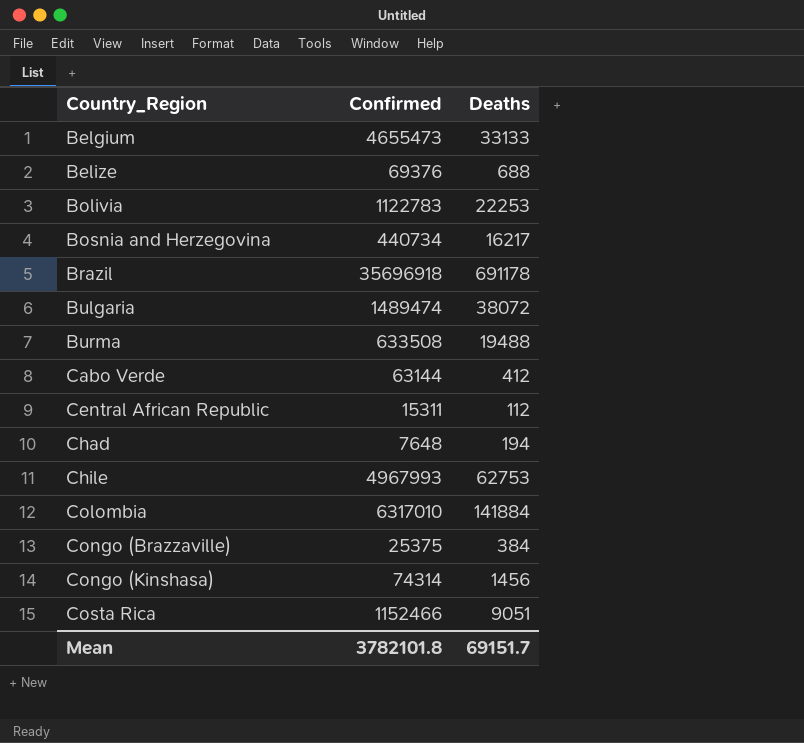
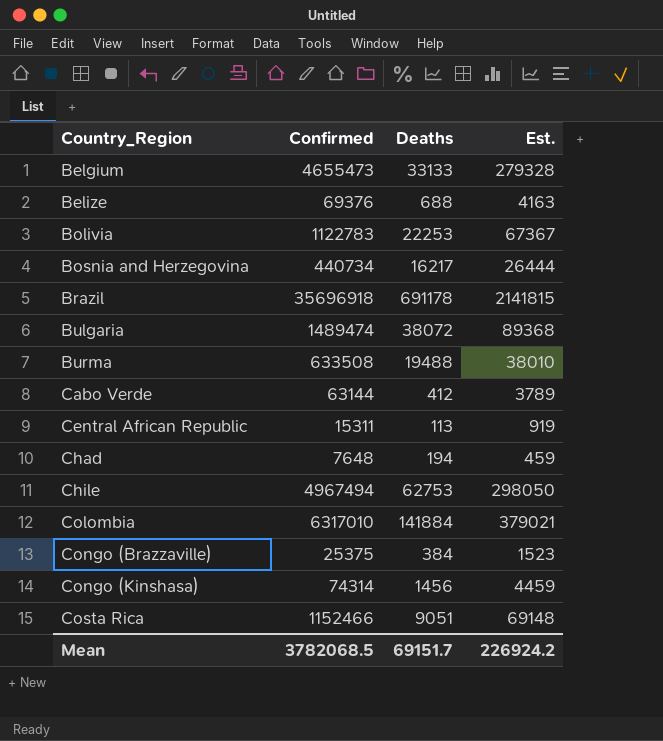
column Est. | formula: none -> [Confirmed] * 0.06
Central African Republic | Deaths: 112 -> 113
Chile | Confirmed: 4967993 -> 4967494
Mean | Confirmed: 3782101.8 -> 3782068.5

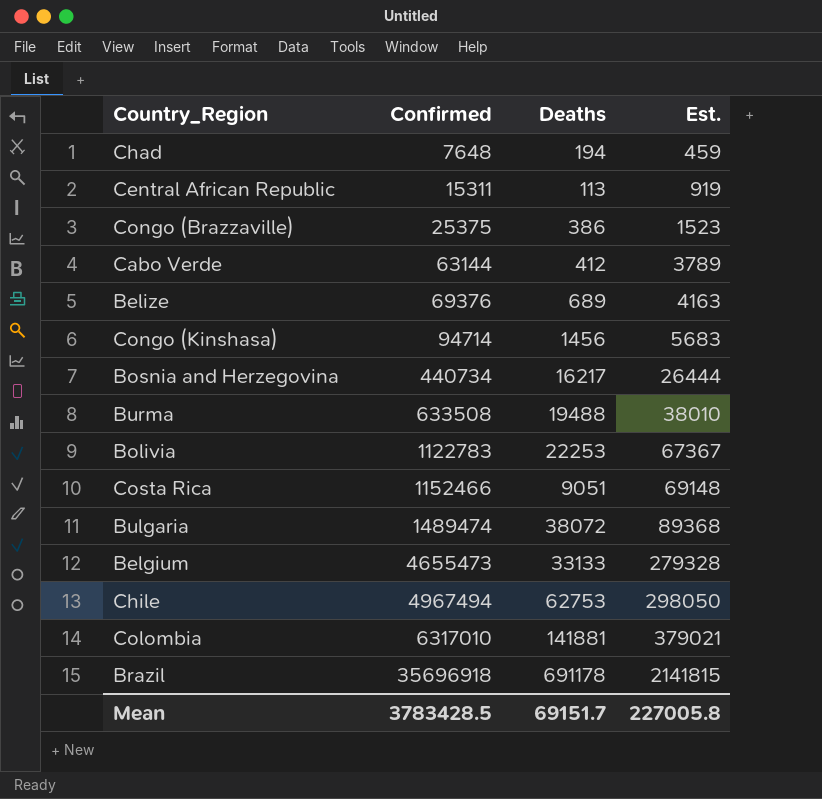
row order: Country_Region ascending -> Confirmed ascending
Congo (Brazzaville) | Deaths: 384 -> 386
Belize | Deaths: 688 -> 689
Congo (Kinshasa) | Confirmed: 74314 -> 94714
Congo (Kinshasa) | Est.: 4459 -> 5683
Colombia | Deaths: 141884 -> 141881
Mean | Confirmed: 3782068.5 -> 3783428.5
Mean | Est.: 226924.2 -> 227005.8

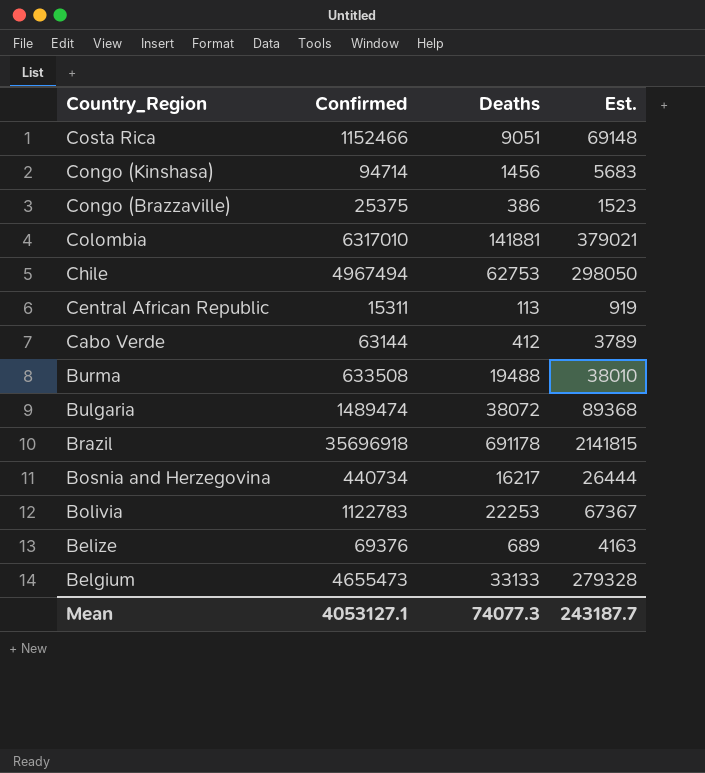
row order: Confirmed ascending -> Country_Region descending
row Chad: 7648 | 194 | 459 -> none
Mean | Confirmed: 3783428.5 -> 4053127.1
Mean | Deaths: 69151.7 -> 74077.3
Mean | Est.: 227005.8 -> 243187.7

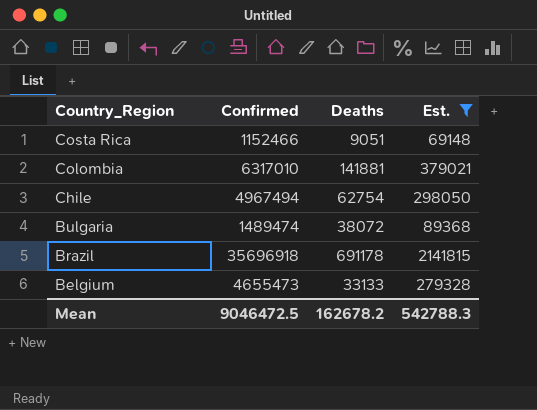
filter: none -> Est. >= 69148
Chile | Deaths: 62753 -> 62754
Mean | Confirmed: 4053127.1 -> 9046472.5
Mean | Deaths: 74077.3 -> 162678.2
Mean | Est.: 243187.7 -> 542788.3

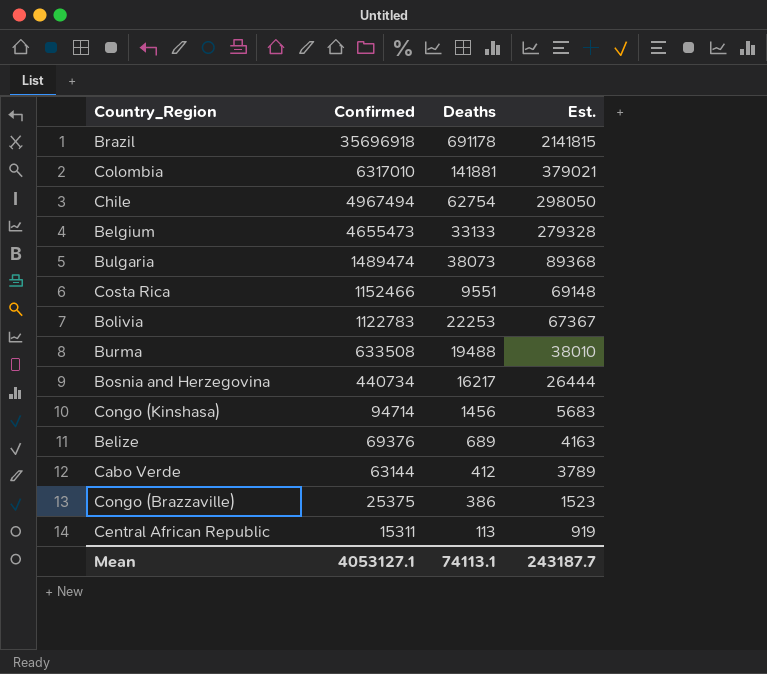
filter: Est. >= 69148 -> none
row order: Country_Region descending -> Confirmed descending
Bulgaria | Deaths: 38072 -> 38073
Costa Rica | Deaths: 9051 -> 9551
Mean | Confirmed: 9046472.5 -> 4053127.1
Mean | Deaths: 162678.2 -> 74113.1
Mean | Est.: 542788.3 -> 243187.7

